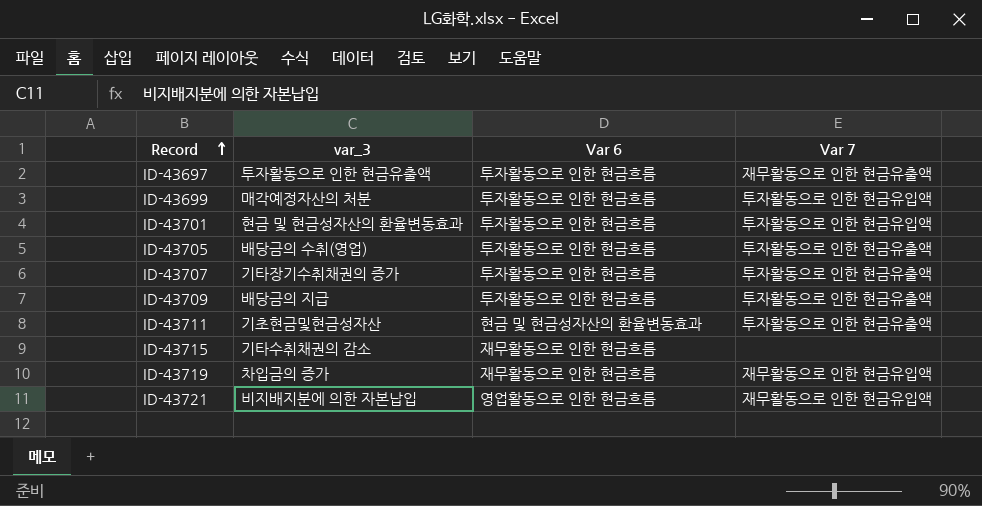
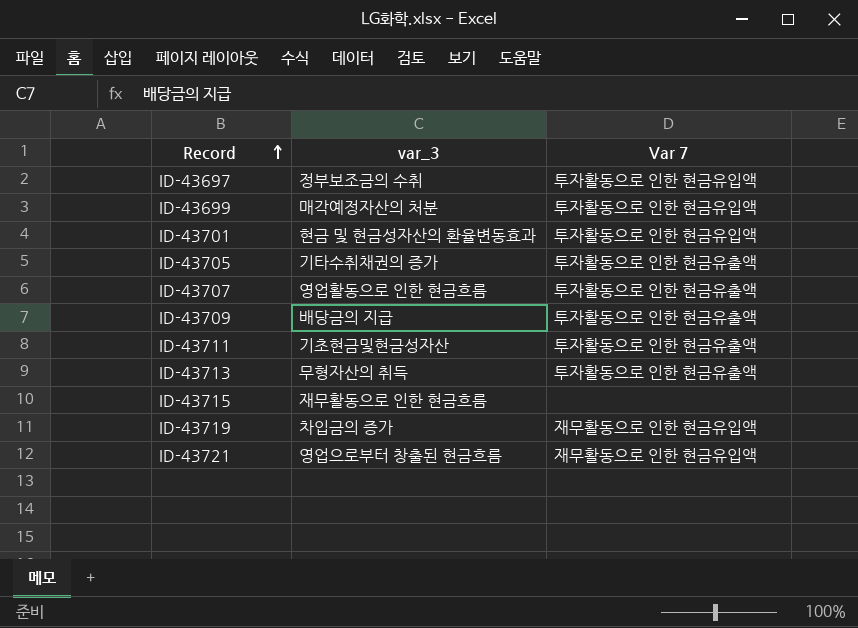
column Var 6 | position: 3 -> none
ID-43697 | var_3: 투자활동으로 인한 현금유출액 -> 정부보조금의 수취
ID-43697 | Var 7: 재무활동으로 인한 현금유출액 -> 투자활동으로 인한 현금유입액
ID-43705 | var_3: 배당금의 수취(영업) -> 기타수취채권의 증가
ID-43707 | var_3: 기타장기수취채권의 증가 -> 영업활동으로 인한 현금흐름
row ID-43713: none -> 무형자산의 취득 | 투자활동으로 인한 현금유출액
ID-43715 | var_3: 기타수취채권의 감소 -> 재무활동으로 인한 현금흐름
ID-43721 | var_3: 비지배지분에 의한 자본납입 -> 영업으로부터 창출된 현금흐름

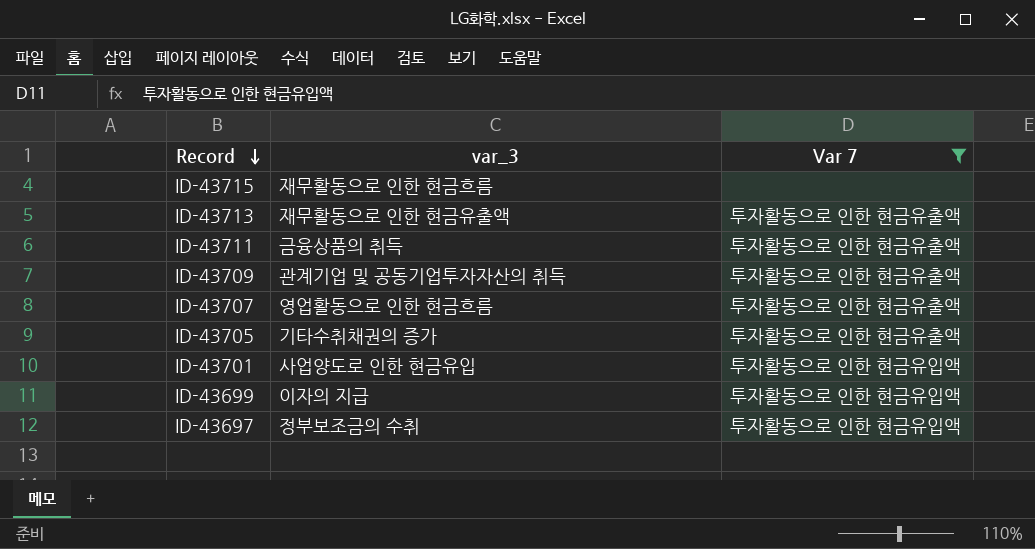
filter: none -> Var 7 != 재무활동으로 인한 현금유입액
row order: Record ascending -> Record descending
ID-43713 | var_3: 무형자산의 취득 -> 재무활동으로 인한 현금유출액
ID-43711 | var_3: 기초현금및현금성자산 -> 금융상품의 취득
ID-43709 | var_3: 배당금의 지급 -> 관계기업 및 공동기업투자자산의 취득
ID-43701 | var_3: 현금 및 현금성자산의 환율변동효과 -> 사업양도로 인한 현금유입
ID-43699 | var_3: 매각예정자산의 처분 -> 이자의 지급

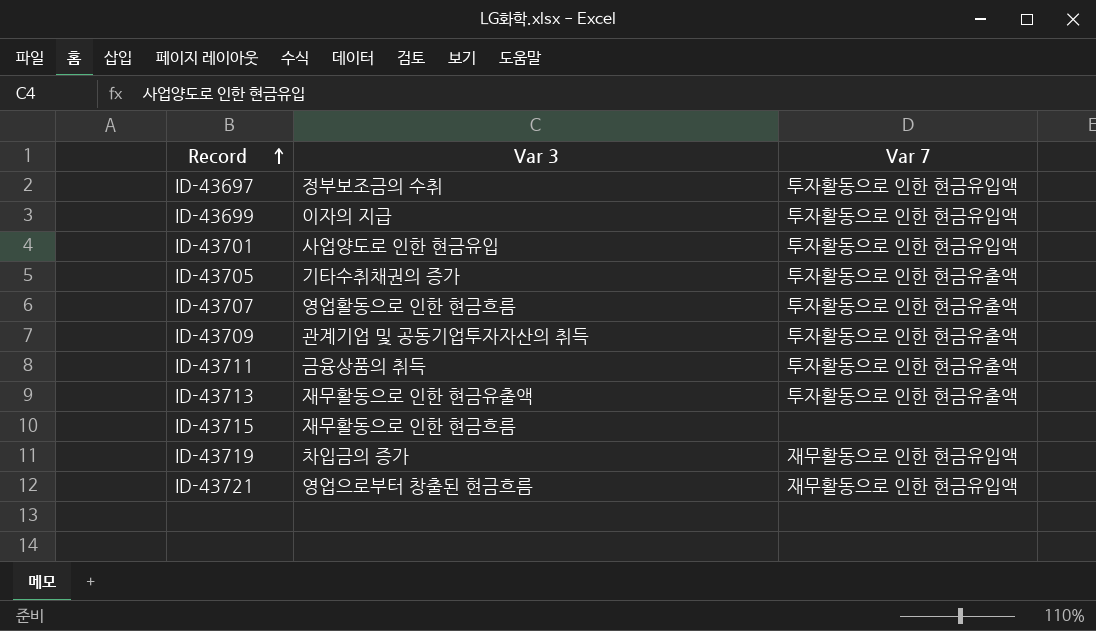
filter: Var 7 != 재무활동으로 인한 현금유입액 -> none
row order: Record descending -> Record ascending
column name: var_3 -> Var 3

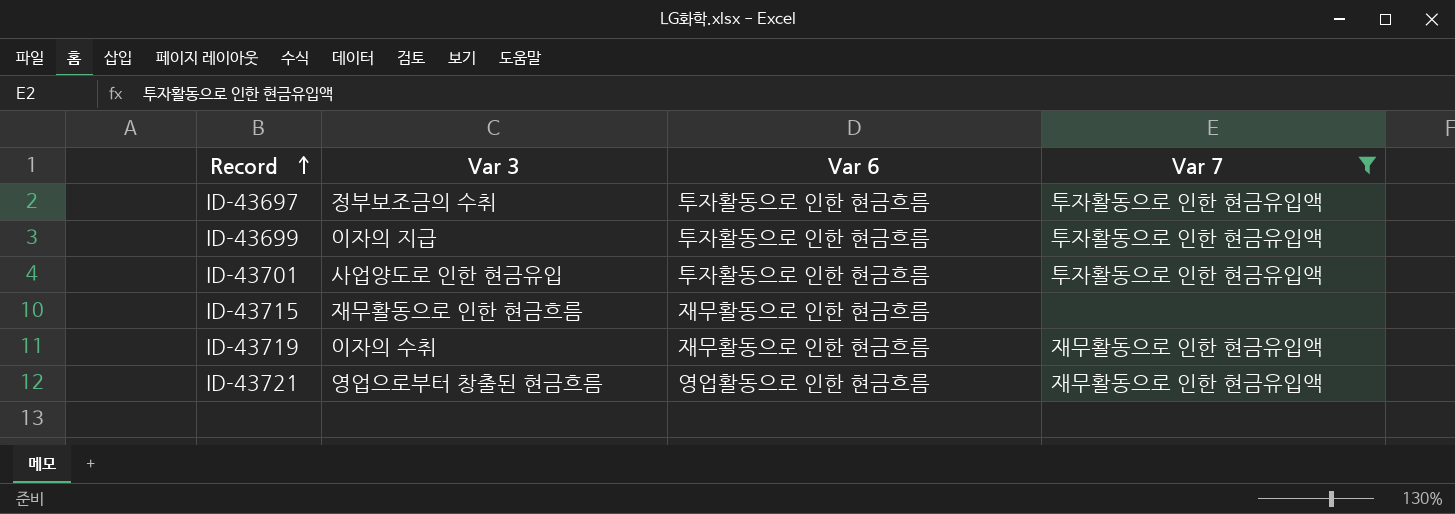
filter: none -> Var 7 != 투자활동으로 인한 현금유출액
column Var 6 | position: none -> 3
ID-43719 | Var 3: 차입금의 증가 -> 이자의 수취

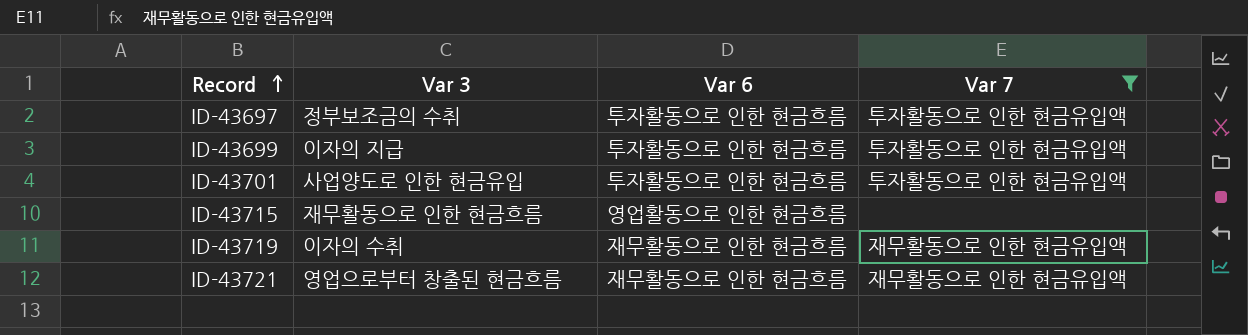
ID-43715 | Var 6: 재무활동으로 인한 현금흐름 -> 영업활동으로 인한 현금흐름
ID-43721 | Var 6: 영업활동으로 인한 현금흐름 -> 재무활동으로 인한 현금흐름

